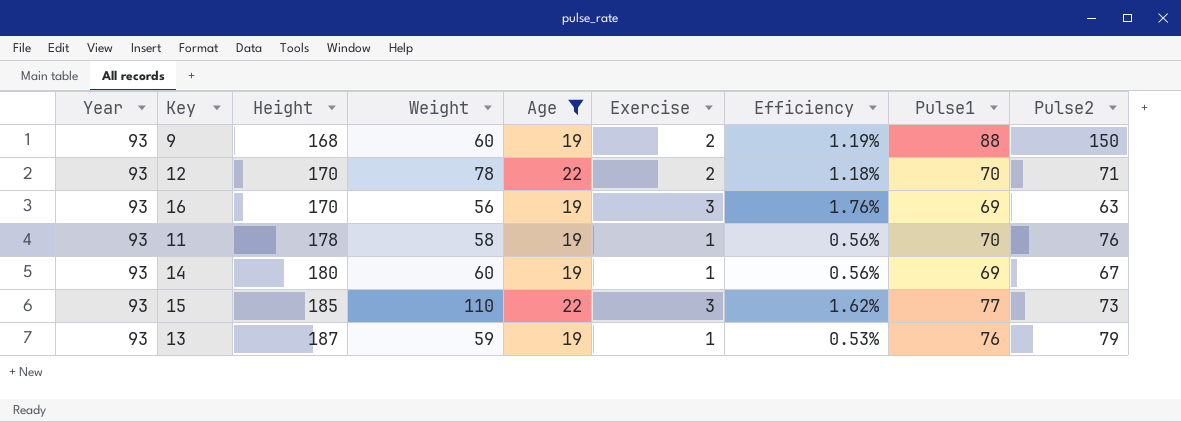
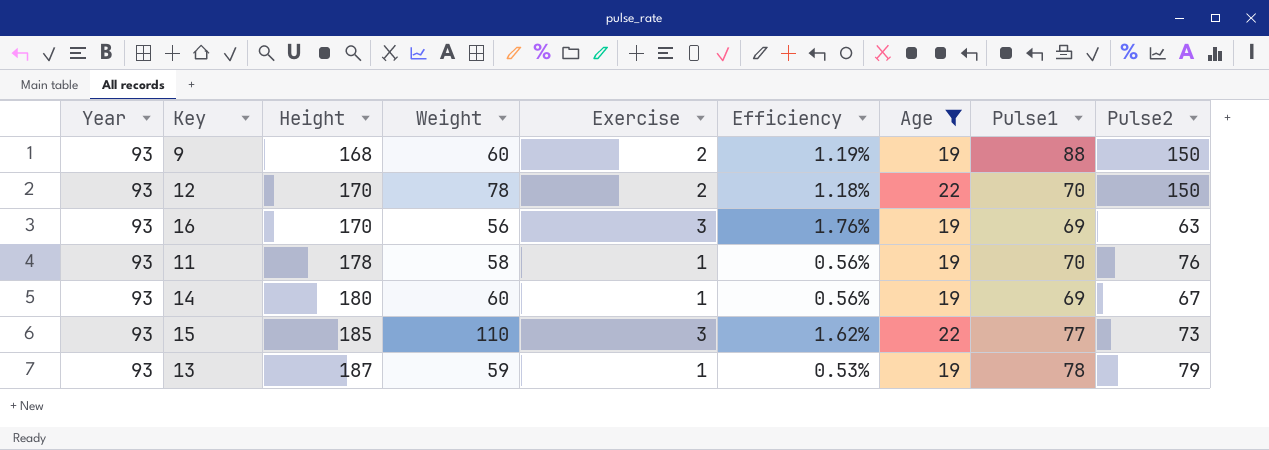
column Age | position: 5 -> 7
12 | Pulse2: 71 -> 150
13 | Pulse1: 76 -> 78

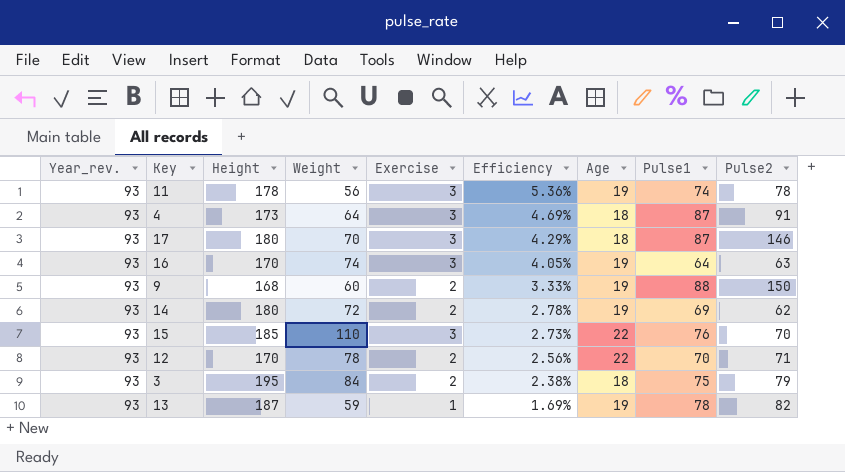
filter: Age != 18 -> none
row order: Height ascending -> Efficiency descending
column name: Year -> Year_rev.
column Efficiency | formula: [Exercise] / [Height] -> [Exercise] / [Weight]
11 | Weight: 58 -> 56
11 | Exercise: 1 -> 3
11 | Pulse1: 70 -> 74
11 | Pulse2: 76 -> 78
16 | Weight: 56 -> 74
16 | Pulse1: 69 -> 64
14 | Weight: 60 -> 72
14 | Exercise: 1 -> 2
14 | Pulse2: 67 -> 62
15 | Pulse1: 77 -> 76
15 | Pulse2: 73 -> 70
12 | Pulse2: 150 -> 71
13 | Pulse2: 79 -> 82

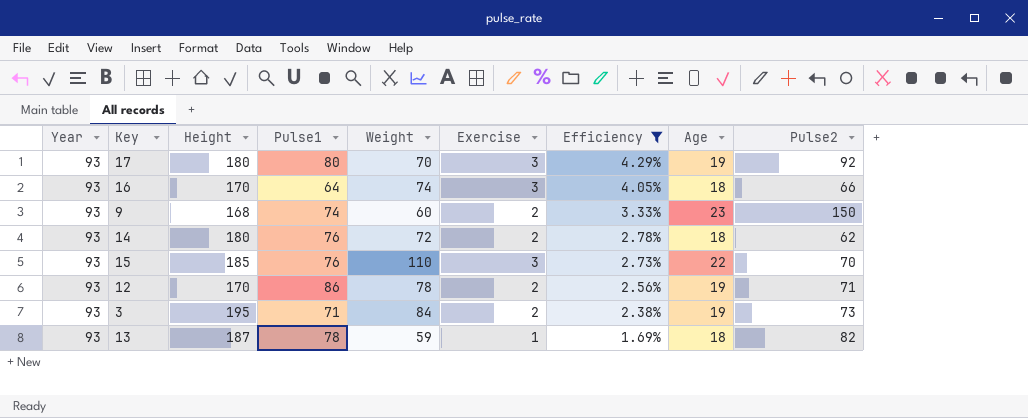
filter: none -> Efficiency <= 4.29%
column name: Year_rev. -> Year
column Pulse1 | position: 8 -> 4
17 | Pulse1: 87 -> 80
17 | Age: 18 -> 19
17 | Pulse2: 146 -> 92
16 | Age: 19 -> 18
16 | Pulse2: 63 -> 66
9 | Pulse1: 88 -> 74
9 | Age: 19 -> 23
14 | Pulse1: 69 -> 76
14 | Age: 19 -> 18
12 | Pulse1: 70 -> 86
12 | Age: 22 -> 19
3 | Pulse1: 75 -> 71
3 | Age: 18 -> 19
3 | Pulse2: 79 -> 73
13 | Age: 19 -> 18

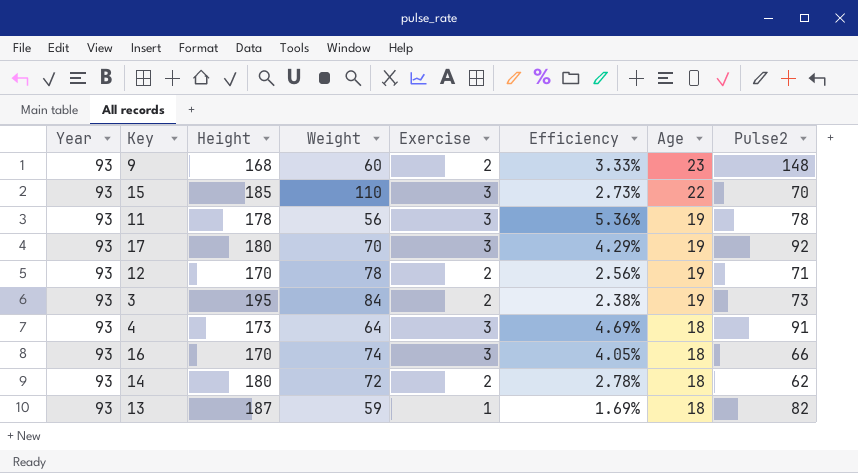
filter: Efficiency <= 4.29% -> none
row order: Efficiency descending -> Age descending
column Pulse1 | position: 4 -> none
9 | Pulse2: 150 -> 148

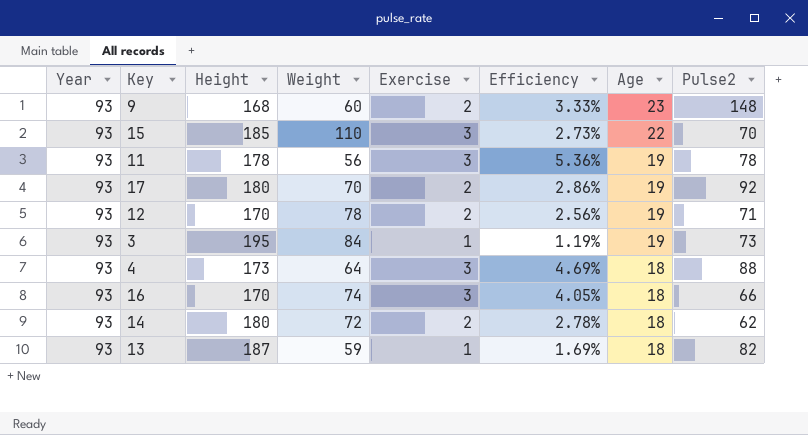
17 | Exercise: 3 -> 2
17 | Efficiency: 4.29% -> 2.86%
3 | Exercise: 2 -> 1
3 | Efficiency: 2.38% -> 1.19%
4 | Pulse2: 91 -> 88

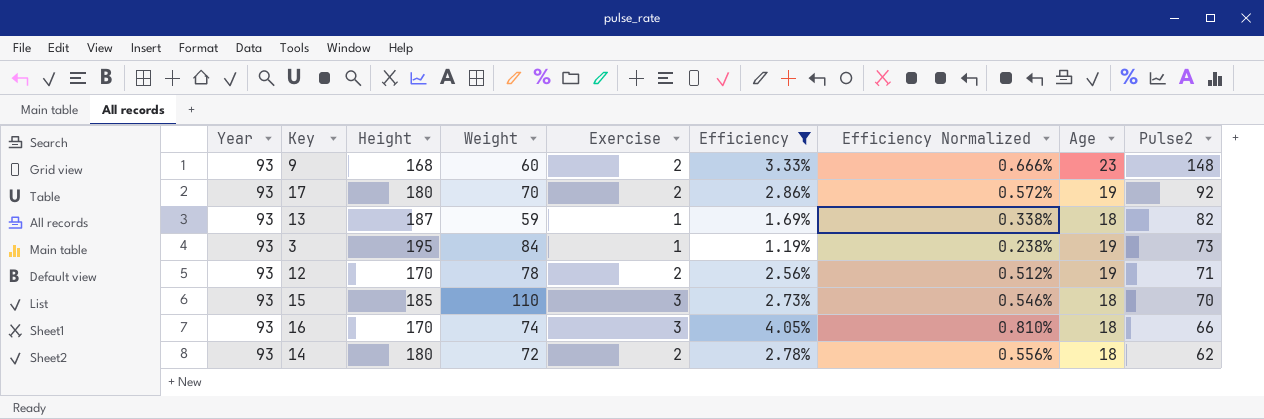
filter: none -> Efficiency <= 4.05%
row order: Age descending -> Pulse2 descending
column Efficiency Normalized | formula: none -> [Efficiency] * 0.2
15 | Age: 22 -> 18

